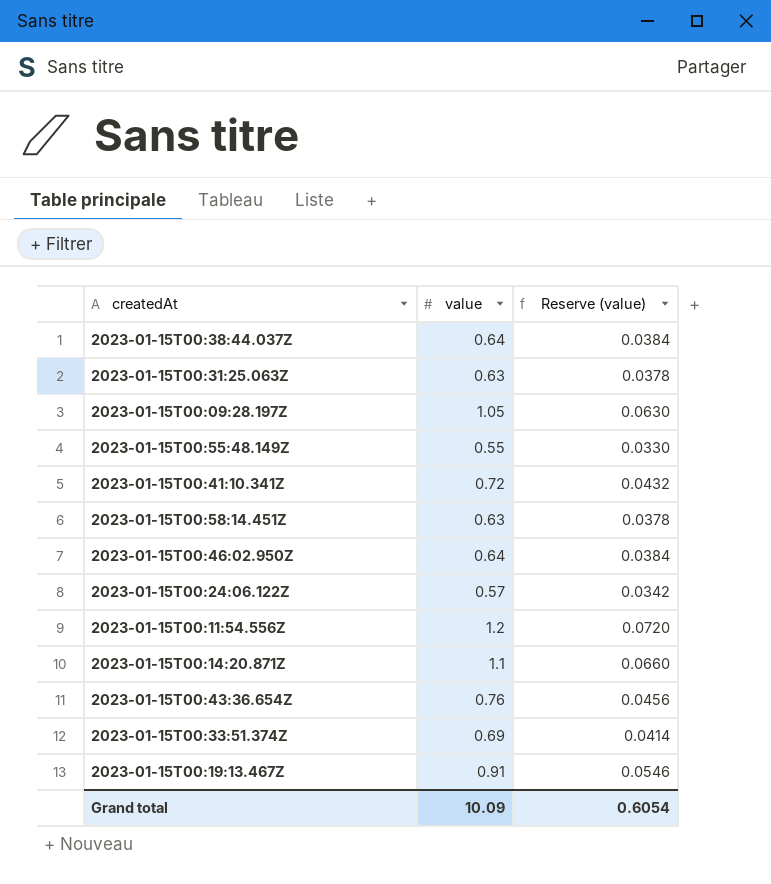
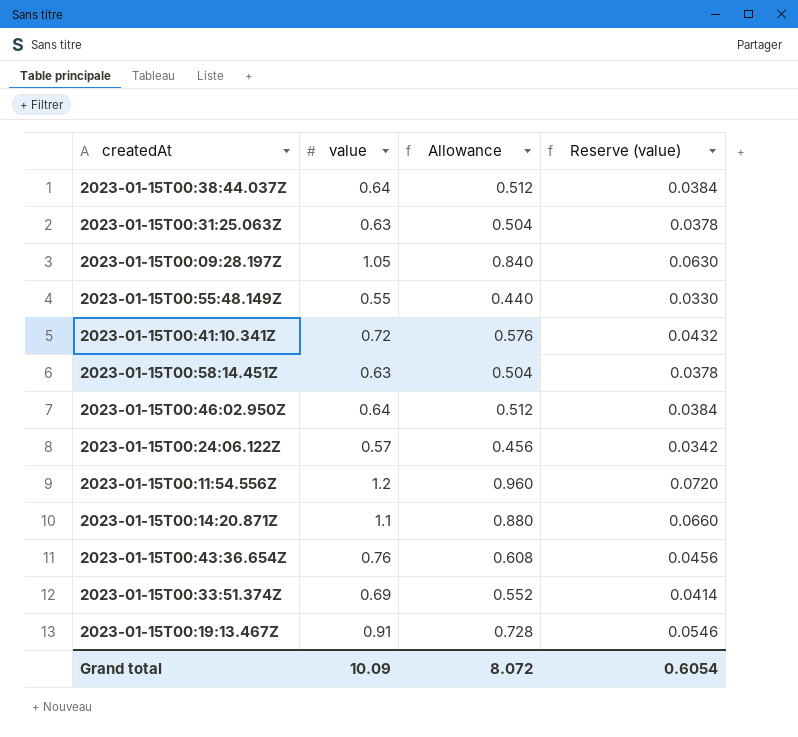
column Allowance | formula: none -> [value] * 0.8

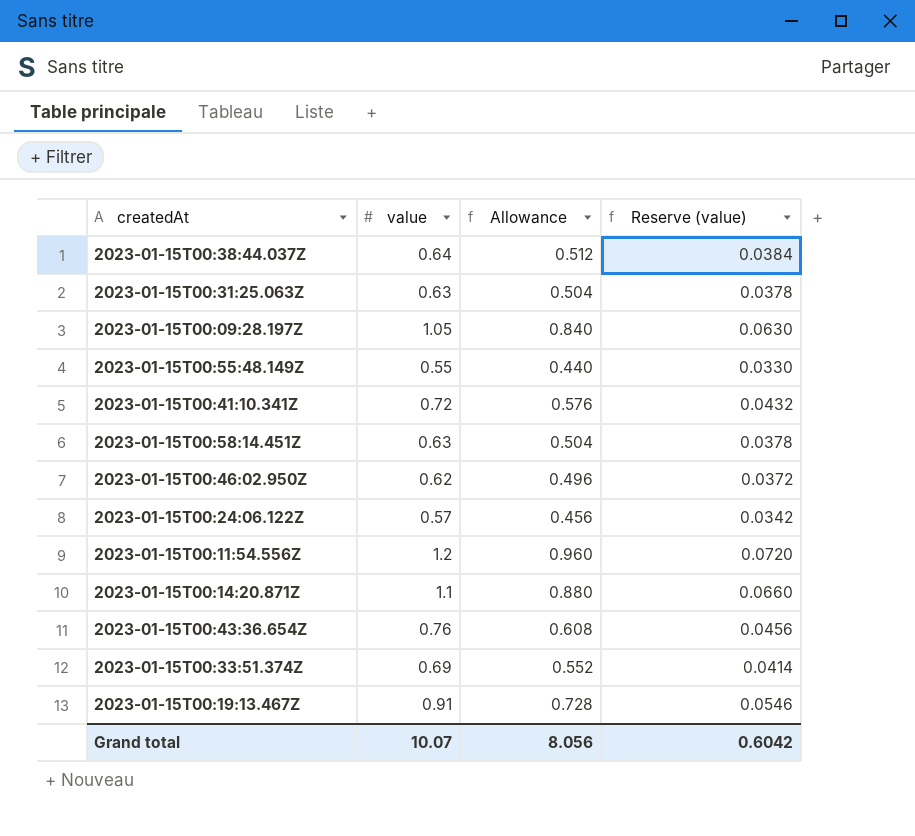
2023-01-15T00:46:02.950Z | value: 0.64 -> 0.62
2023-01-15T00:46:02.950Z | Allowance: 0.512 -> 0.496
2023-01-15T00:46:02.950Z | Reserve (value): 0.0384 -> 0.0372
Grand total | value: 10.09 -> 10.07
Grand total | Allowance: 8.072 -> 8.056
Grand total | Reserve (value): 0.6054 -> 0.6042

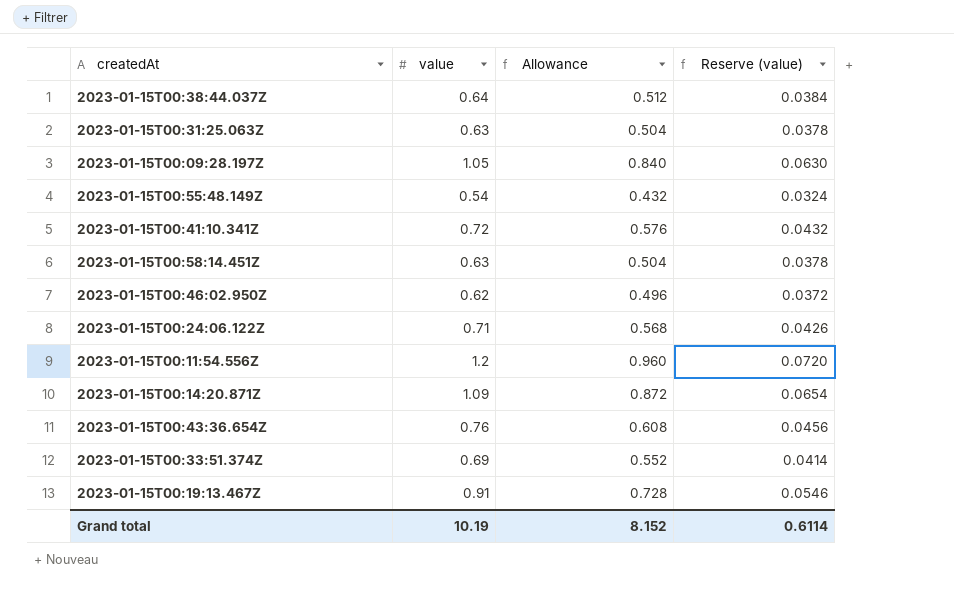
2023-01-15T00:55:48.149Z | value: 0.55 -> 0.54
2023-01-15T00:55:48.149Z | Allowance: 0.440 -> 0.432
2023-01-15T00:55:48.149Z | Reserve (value): 0.0330 -> 0.0324
2023-01-15T00:24:06.122Z | value: 0.57 -> 0.71
2023-01-15T00:24:06.122Z | Allowance: 0.456 -> 0.568
2023-01-15T00:24:06.122Z | Reserve (value): 0.0342 -> 0.0426
2023-01-15T00:14:20.871Z | value: 1.1 -> 1.09
2023-01-15T00:14:20.871Z | Allowance: 0.880 -> 0.872
2023-01-15T00:14:20.871Z | Reserve (value): 0.0660 -> 0.0654
Grand total | value: 10.07 -> 10.19
Grand total | Allowance: 8.056 -> 8.152
Grand total | Reserve (value): 0.6042 -> 0.6114

